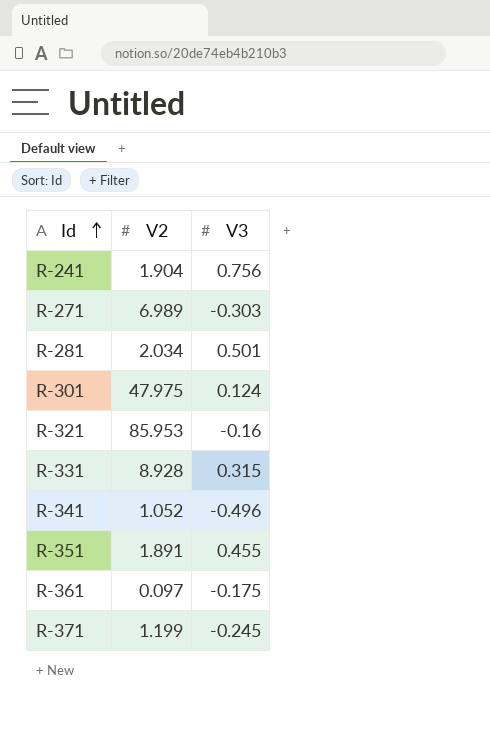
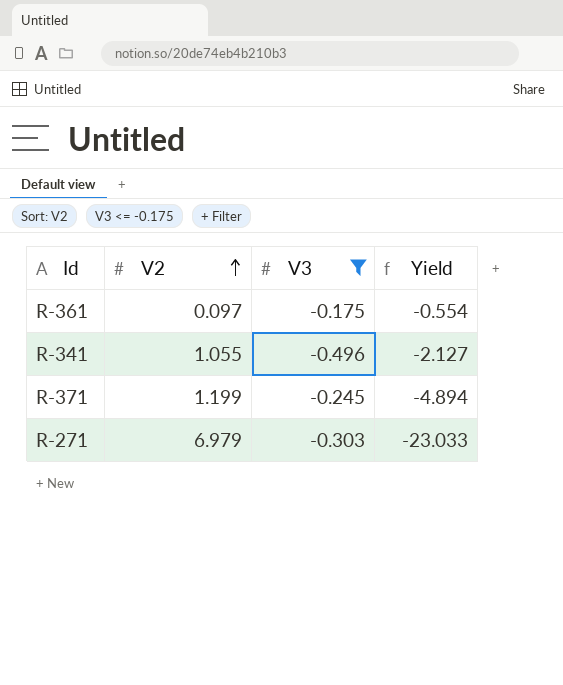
filter: none -> V3 <= -0.175
row order: Id ascending -> V2 ascending
column Yield | formula: none -> [V2] / [V3]
R-341 | V2: 1.052 -> 1.055
R-271 | V2: 6.989 -> 6.979

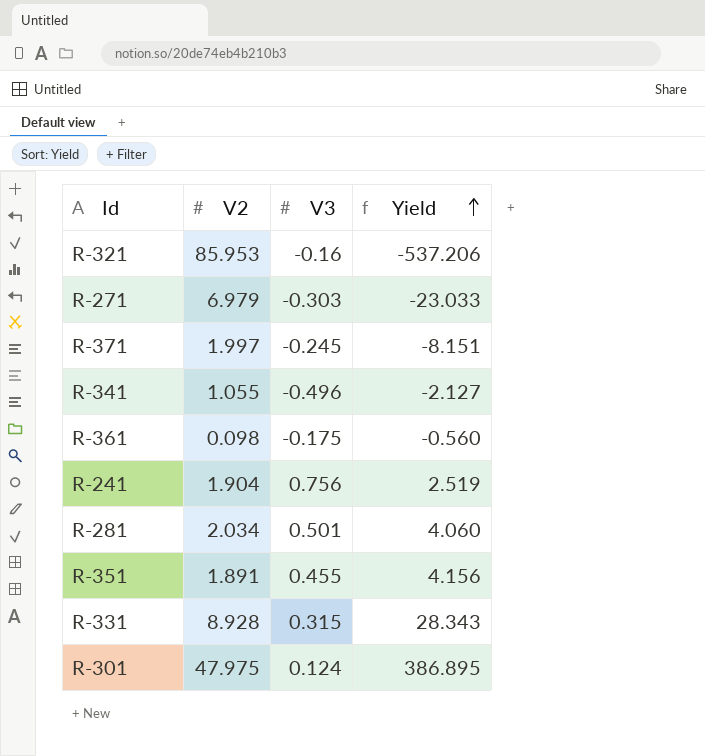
filter: V3 <= -0.175 -> none
row order: V2 ascending -> Yield ascending
R-371 | V2: 1.199 -> 1.997
R-371 | Yield: -4.894 -> -8.151
R-361 | V2: 0.097 -> 0.098
R-361 | Yield: -0.554 -> -0.560

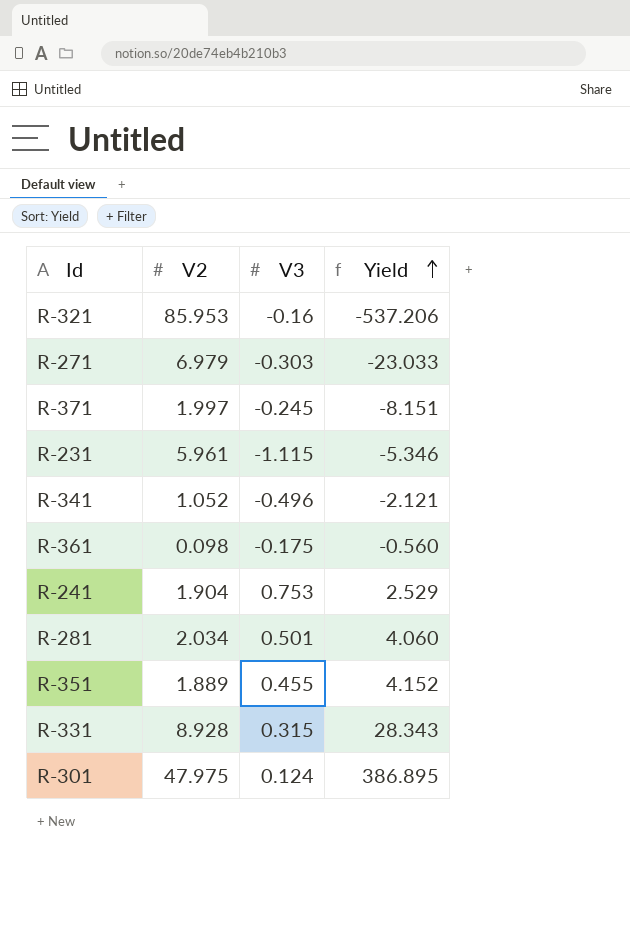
row R-231: none -> 5.961 | -1.115 | -5.346
R-341 | V2: 1.055 -> 1.052
R-341 | Yield: -2.127 -> -2.121
R-241 | V3: 0.756 -> 0.753
R-241 | Yield: 2.519 -> 2.529
R-351 | V2: 1.891 -> 1.889
R-351 | Yield: 4.156 -> 4.152

